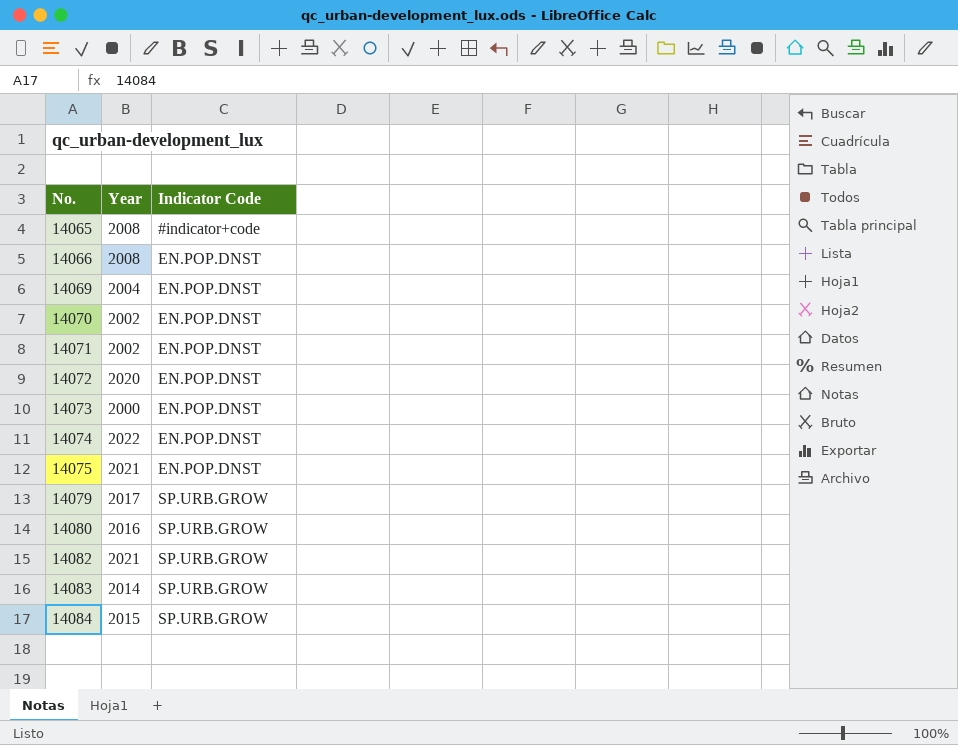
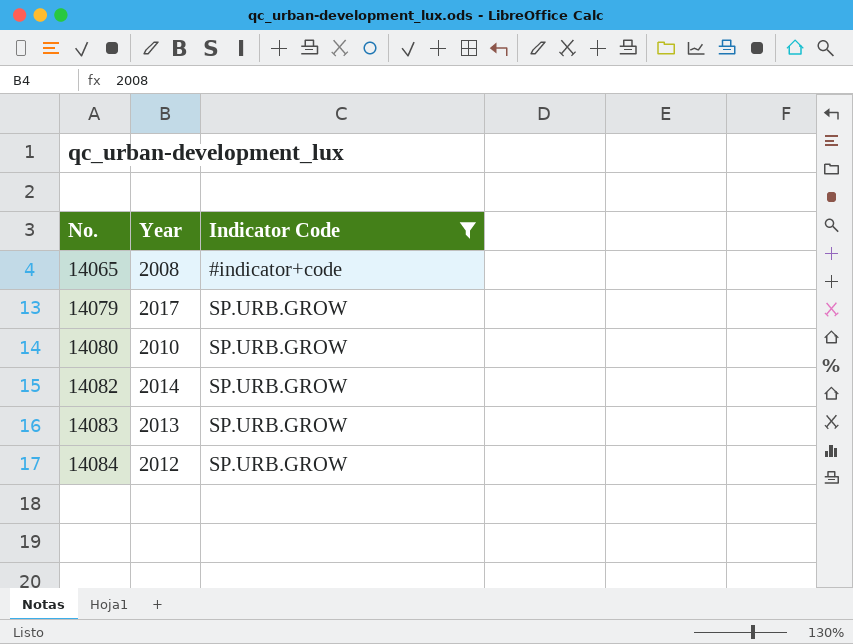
filter: none -> Indicator Code != EN.POP.DNST
14080 | Year: 2016 -> 2010
14082 | Year: 2021 -> 2014
14083 | Year: 2014 -> 2013
14084 | Year: 2015 -> 2012

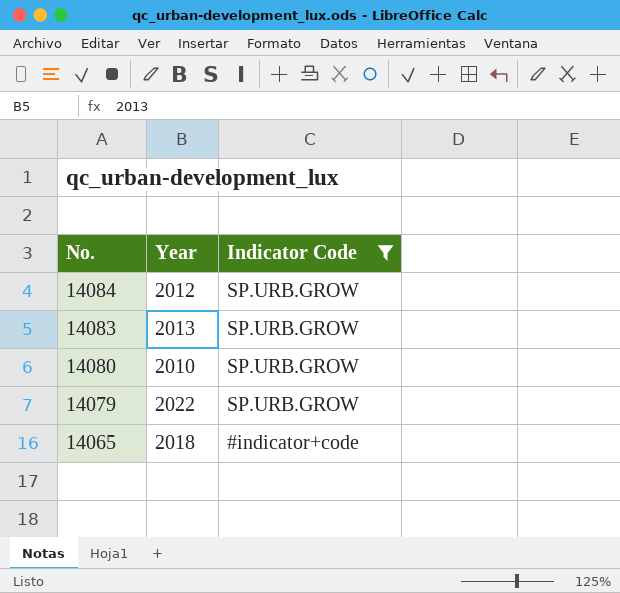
row order: No. ascending -> No. descending
row 14082: 2014 | SP.URB.GROW -> none
14079 | Year: 2017 -> 2022
14065 | Year: 2008 -> 2018

